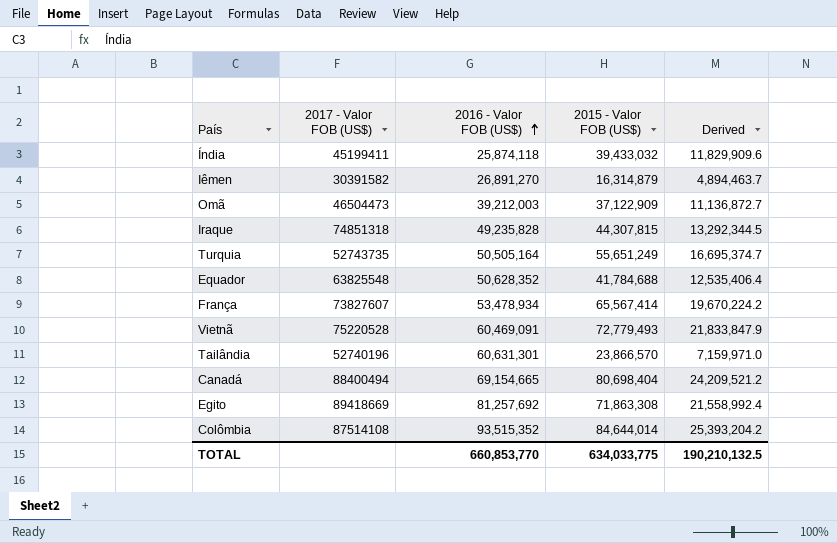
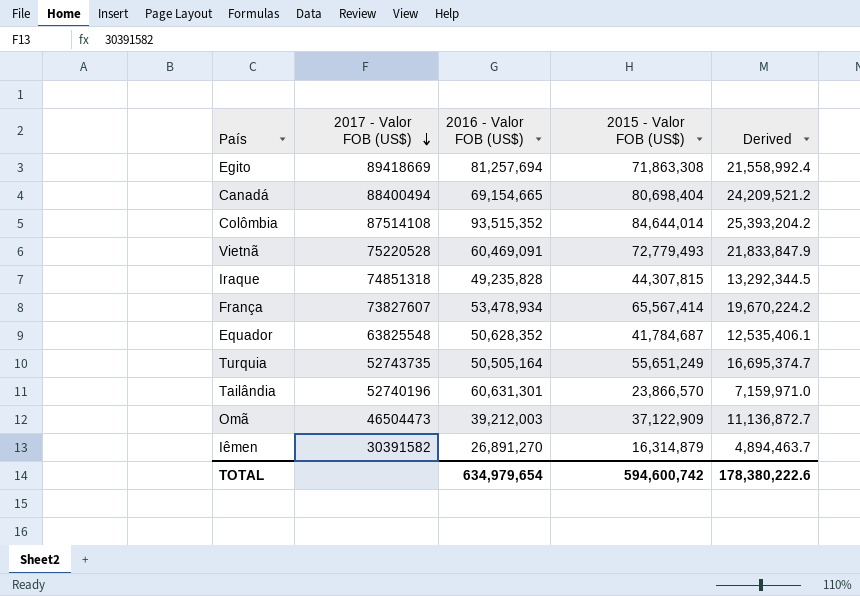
row order: 2016 - Valor FOB (US$) ascending -> 2017 - Valor FOB (US$) descending
row Índia: 45199411 | 25,874,118 | 39,433,032 | 11,829,909.6 -> none
Egito | 2016 - Valor FOB (US$): 81,257,692 -> 81,257,694
Equador | 2015 - Valor FOB (US$): 41,784,688 -> 41,784,687
Equador | Derived: 12,535,406.4 -> 12,535,406.1
TOTAL | 2016 - Valor FOB (US$): 660,853,770 -> 634,979,654
TOTAL | 2015 - Valor FOB (US$): 634,033,775 -> 594,600,742
TOTAL | Derived: 190,210,132.5 -> 178,380,222.6

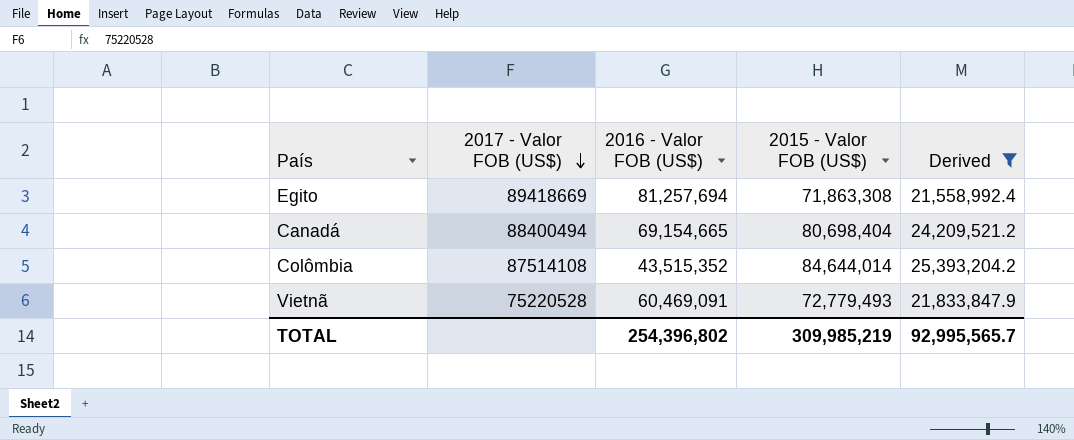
filter: none -> Derived >= 21,558,992.4
Colômbia | 2016 - Valor FOB (US$): 93,515,352 -> 43,515,352
TOTAL | 2016 - Valor FOB (US$): 634,979,654 -> 254,396,802
TOTAL | 2015 - Valor FOB (US$): 594,600,742 -> 309,985,219
TOTAL | Derived: 178,380,222.6 -> 92,995,565.7

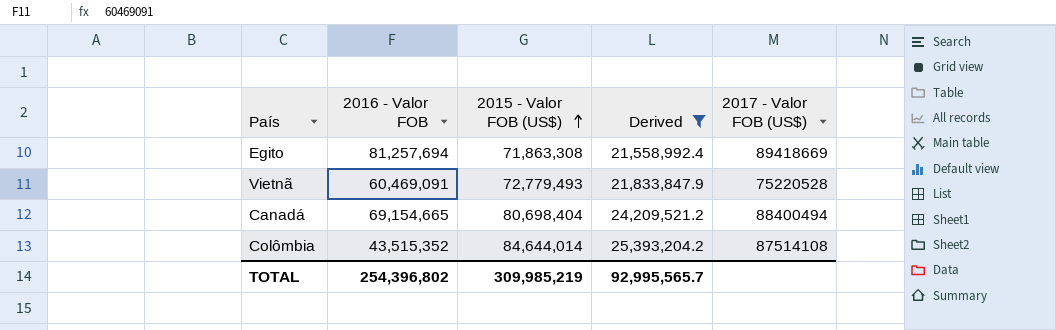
row order: 2017 - Valor FOB (US$) descending -> 2015 - Valor FOB (US$) ascending
column name: 2016 - Valor FOB (US$) -> 2016 - Valor FOB
column 2017 - Valor FOB (US$) | position: 2 -> 5

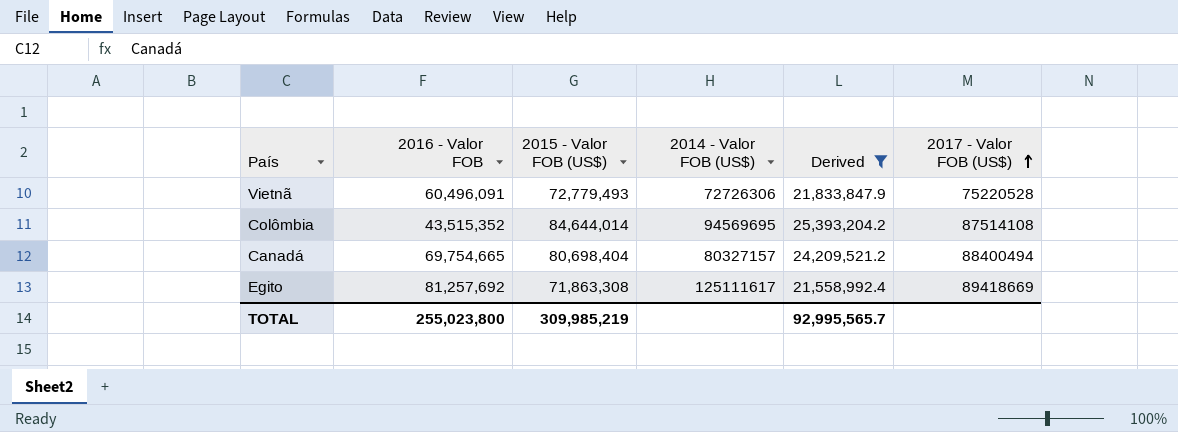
row order: 2015 - Valor FOB (US$) ascending -> 2017 - Valor FOB (US$) ascending
column 2014 - Valor FOB (US$) | position: none -> 4
Vietnã | 2016 - Valor FOB: 60,469,091 -> 60,496,091
Canadá | 2016 - Valor FOB: 69,154,665 -> 69,754,665
Egito | 2016 - Valor FOB: 81,257,694 -> 81,257,692
TOTAL | 2016 - Valor FOB: 254,396,802 -> 255,023,800

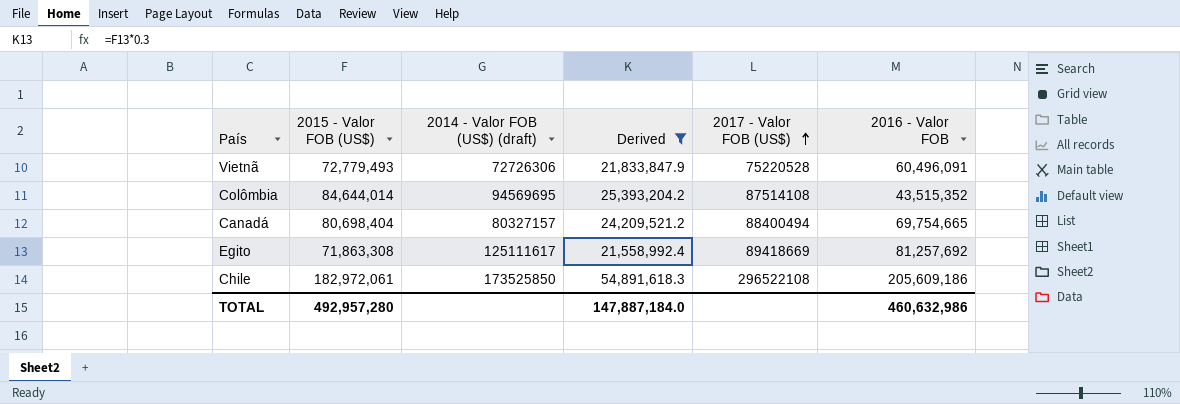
column name: 2014 - Valor FOB (US$) -> 2014 - Valor FOB (US$) (draft)
column 2016 - Valor FOB | position: 2 -> 6
row Chile: none -> 182,972,061 | 173525850 | 54,891,618.3 | 296522108 | 205,609,186
TOTAL | 2015 - Valor FOB (US$): 309,985,219 -> 492,957,280
TOTAL | Derived: 92,995,565.7 -> 147,887,184.0
TOTAL | 2016 - Valor FOB: 255,023,800 -> 460,632,986

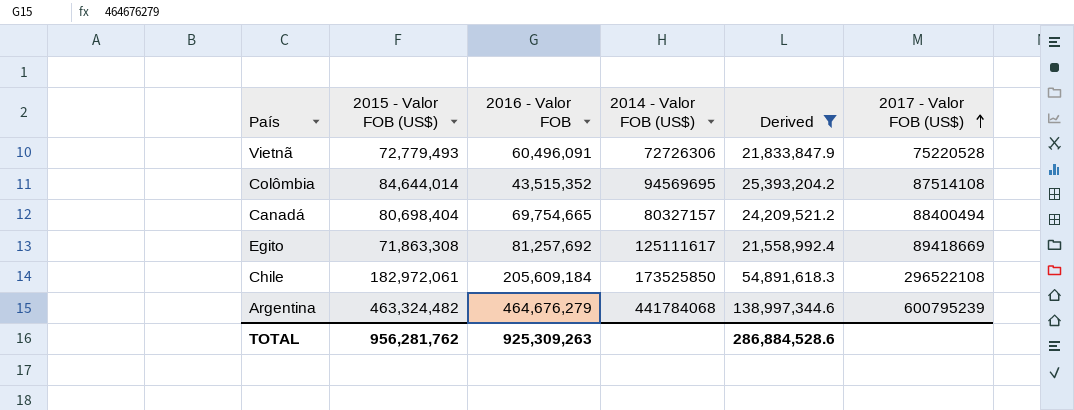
column 2016 - Valor FOB | position: 6 -> 3
column name: 2014 - Valor FOB (US$) (draft) -> 2014 - Valor FOB (US$)
Chile | 2016 - Valor FOB: 205,609,186 -> 205,609,184
row Argentina: none -> 463,324,482 | 464,676,279 | 441784068 | 138,997,344.6 | 600795239
TOTAL | 2015 - Valor FOB (US$): 492,957,280 -> 956,281,762
TOTAL | 2016 - Valor FOB: 460,632,986 -> 925,309,263
TOTAL | Derived: 147,887,184.0 -> 286,884,528.6

